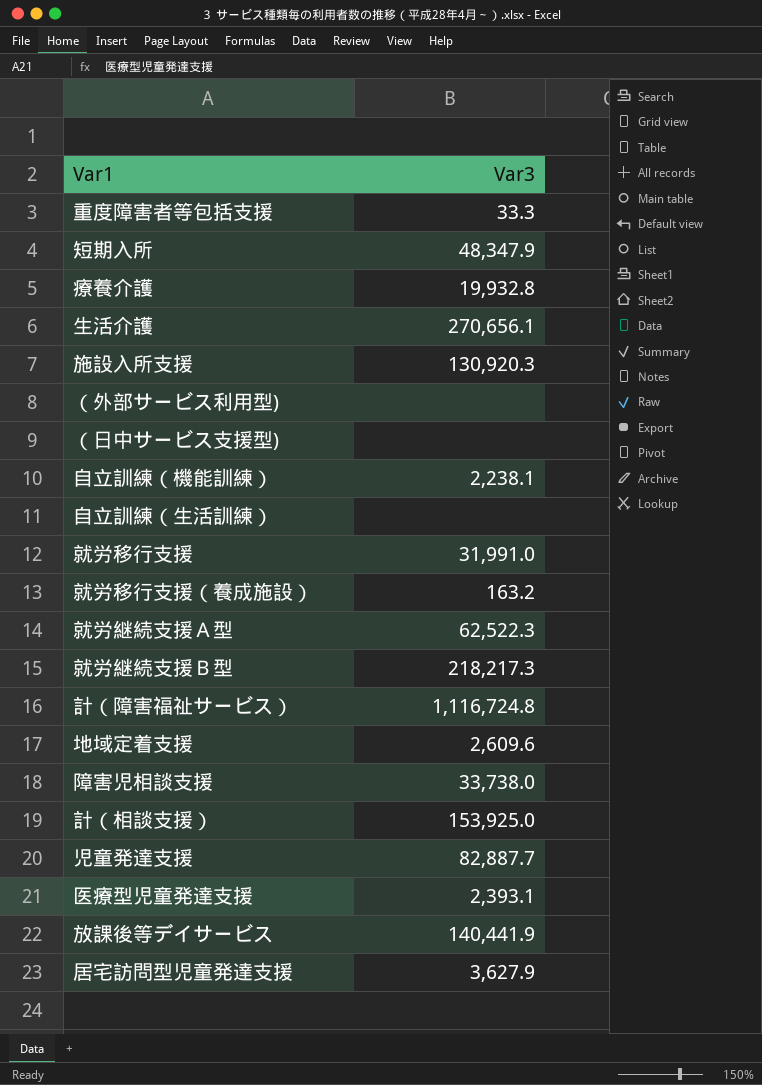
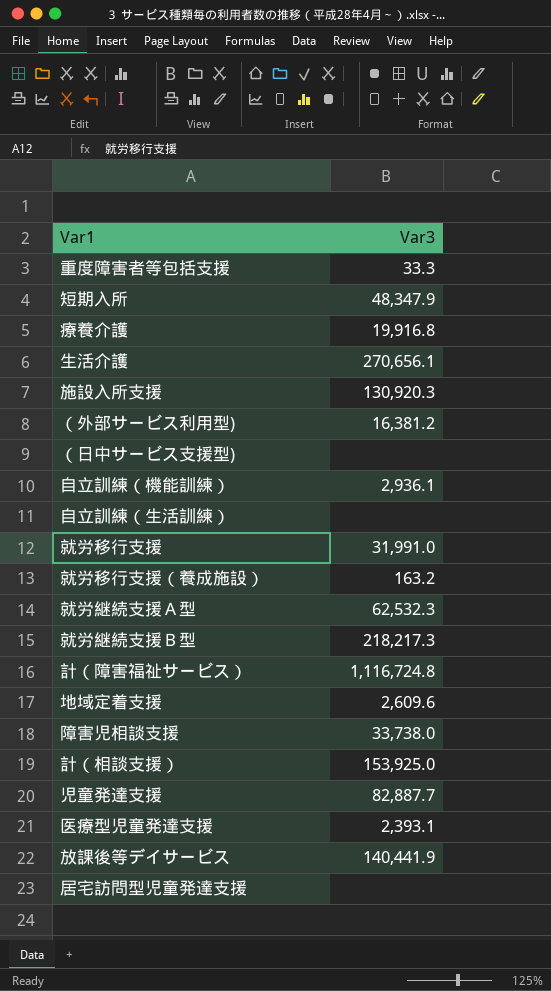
療養介護 | Var3: 19,932.8 -> 19,916.8
（外部サービス利用型) | Var3: none -> 16,381.2
自立訓練（機能訓練） | Var3: 2,238.1 -> 2,936.1
就労継続支援Ａ型 | Var3: 62,522.3 -> 62,532.3
居宅訪問型児童発達支援 | Var3: 3,627.9 -> none

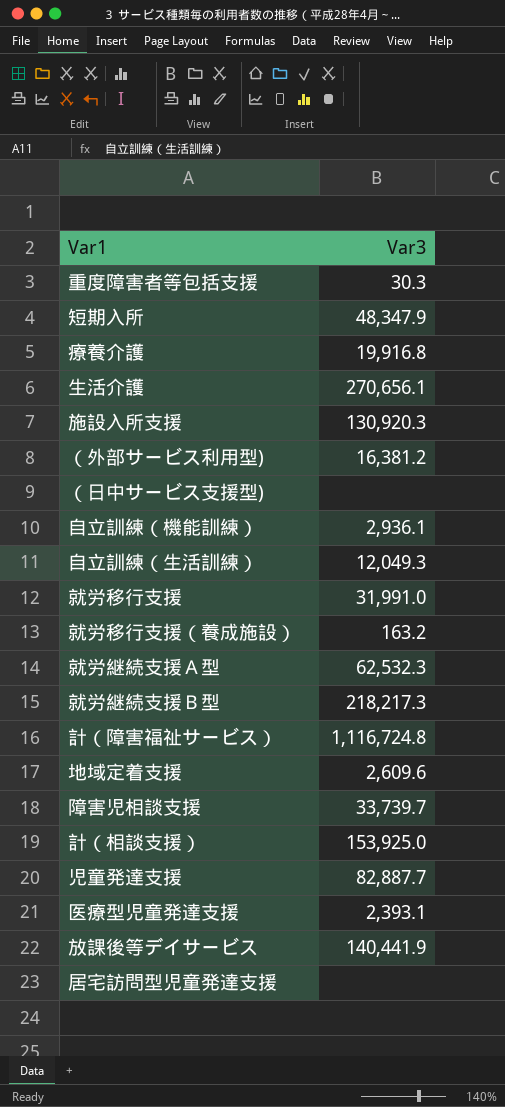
重度障害者等包括支援 | Var3: 33.3 -> 30.3
自立訓練（生活訓練） | Var3: none -> 12,049.3
障害児相談支援 | Var3: 33,738.0 -> 33,739.7

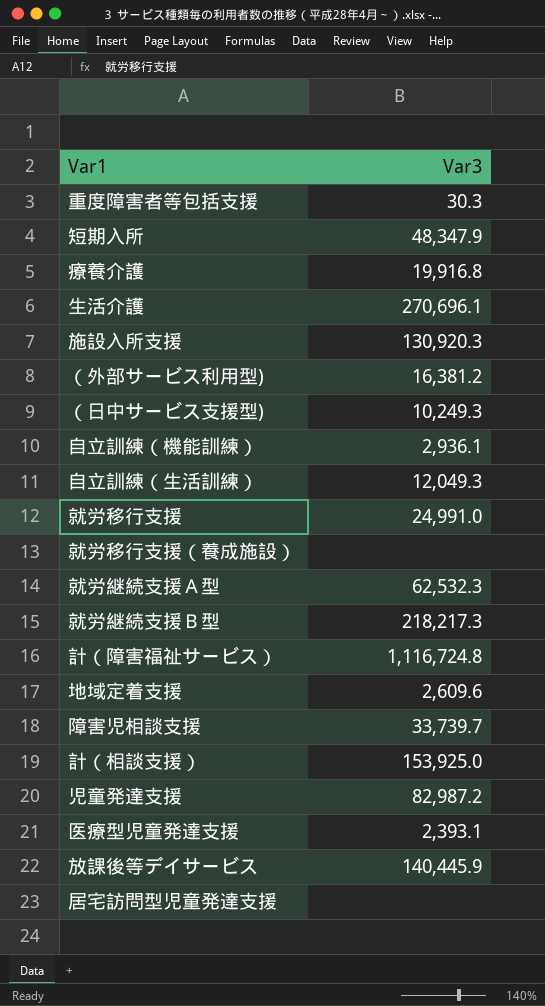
生活介護 | Var3: 270,656.1 -> 270,696.1
（日中サービス支援型) | Var3: none -> 10,249.3
就労移行支援 | Var3: 31,991.0 -> 24,991.0
就労移行支援（養成施設） | Var3: 163.2 -> none
児童発達支援 | Var3: 82,887.7 -> 82,987.2
放課後等デイサービス | Var3: 140,441.9 -> 140,445.9

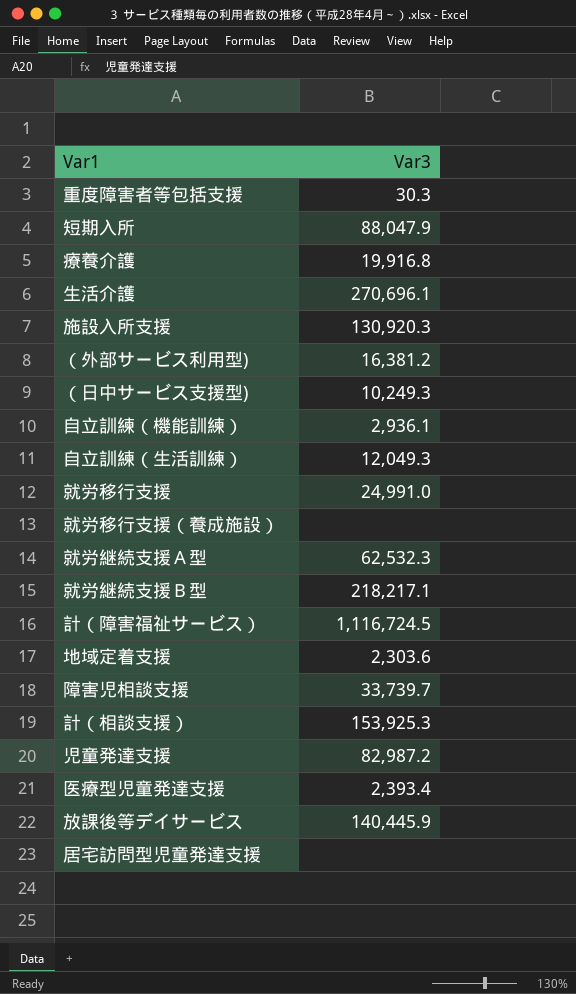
短期入所 | Var3: 48,347.9 -> 88,047.9
就労継続支援Ｂ型 | Var3: 218,217.3 -> 218,217.1
計（障害福祉サービス） | Var3: 1,116,724.8 -> 1,116,724.5
地域定着支援 | Var3: 2,609.6 -> 2,303.6
計（相談支援） | Var3: 153,925.0 -> 153,925.3
医療型児童発達支援 | Var3: 2,393.1 -> 2,393.4

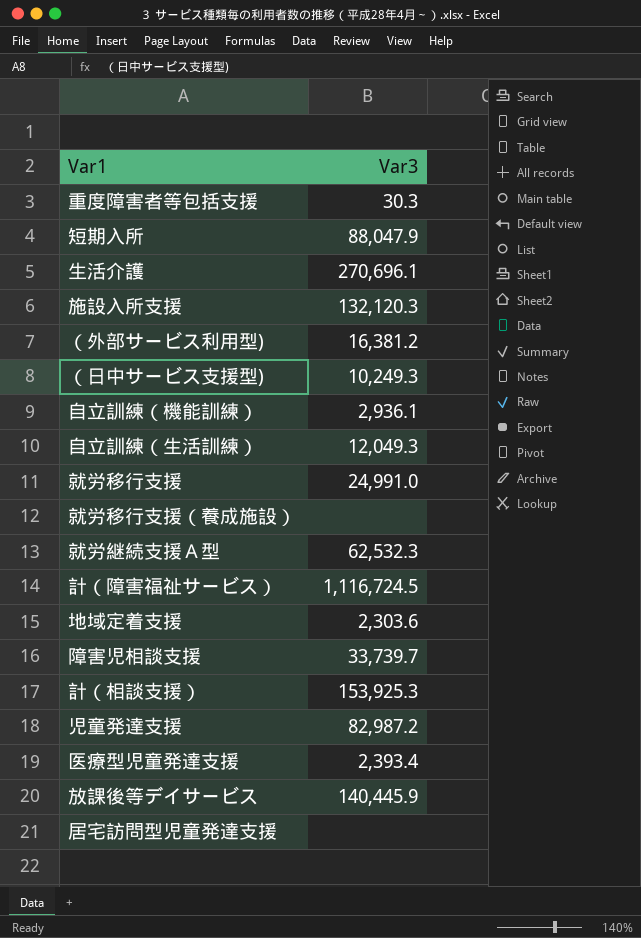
row 療養介護: 19,916.8 -> none
row 就労継続支援Ｂ型: 218,217.1 -> none
施設入所支援 | Var3: 130,920.3 -> 132,120.3

